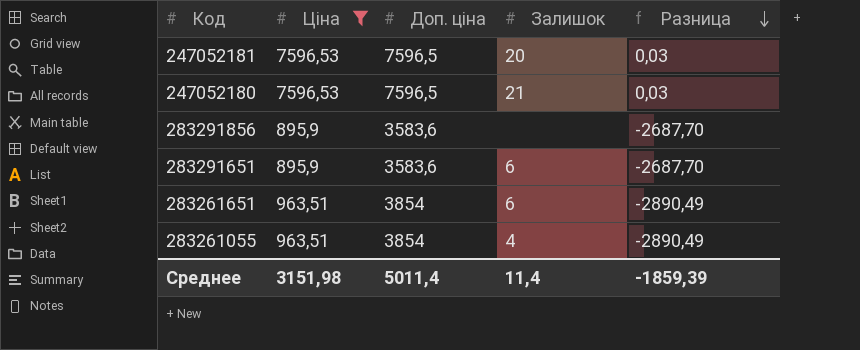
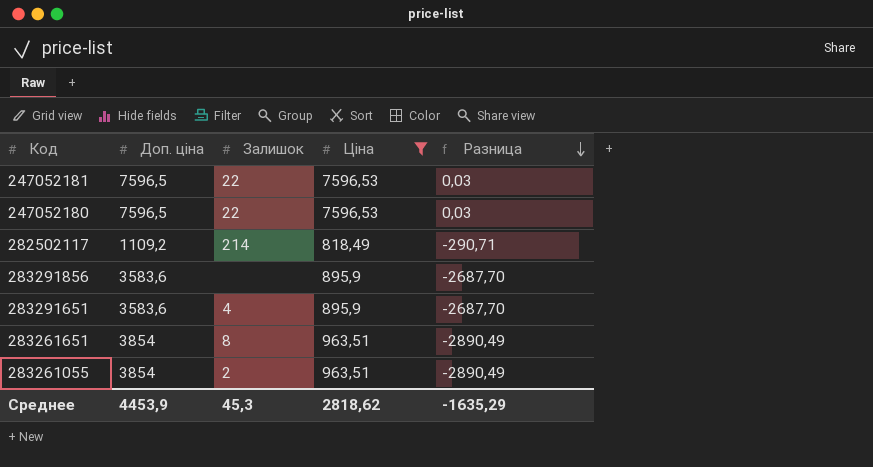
column Ціна | position: 2 -> 4
247052181 | Залишок: 20 -> 22
247052180 | Залишок: 21 -> 22
row 282502117: none -> 1109,2 | 214 | 818,49 | -290,71
283291651 | Залишок: 6 -> 4
283261651 | Залишок: 6 -> 8
283261055 | Залишок: 4 -> 2
Среднее | Доп. ціна: 5011,4 -> 4453,9
Среднее | Залишок: 11,4 -> 45,3
Среднее | Ціна: 3151,98 -> 2818,62
Среднее | Разница: -1859,39 -> -1635,29

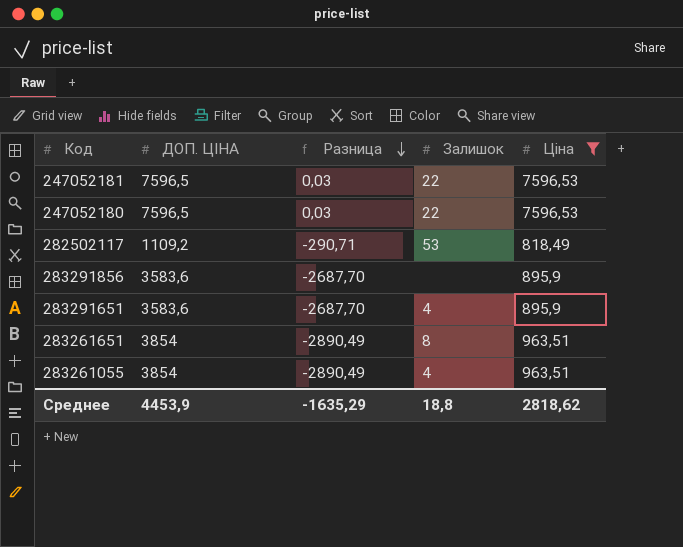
column name: Доп. ціна -> ДОП. ЦІНА
column Разница | position: 5 -> 3
282502117 | Залишок: 214 -> 53
283261055 | Залишок: 2 -> 4
Среднее | Залишок: 45,3 -> 18,8

